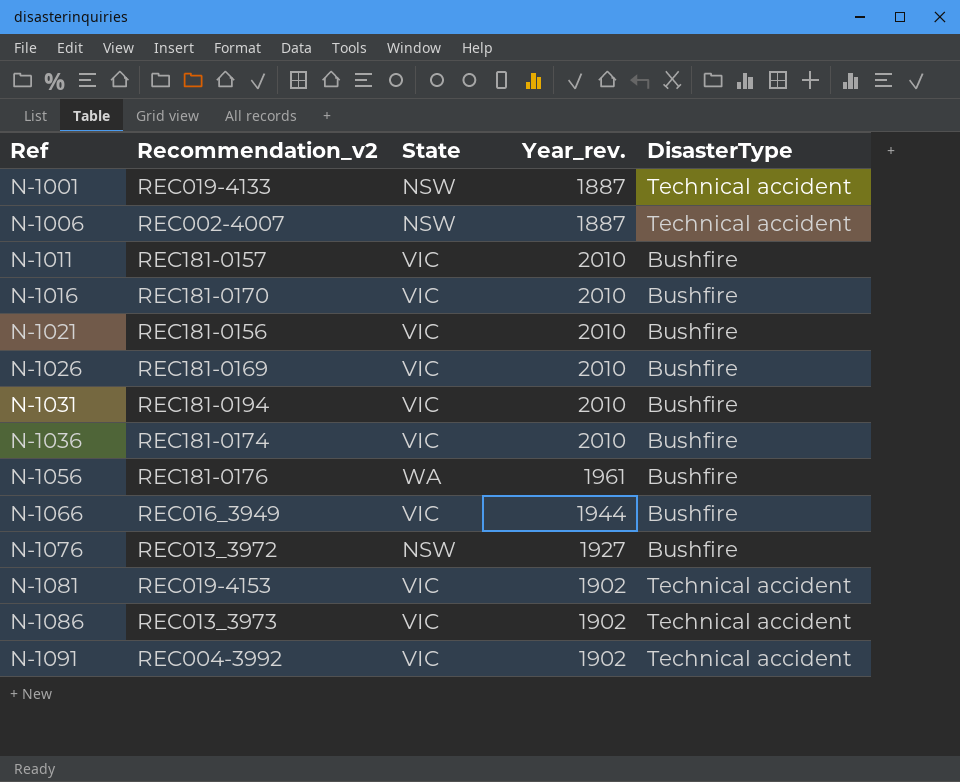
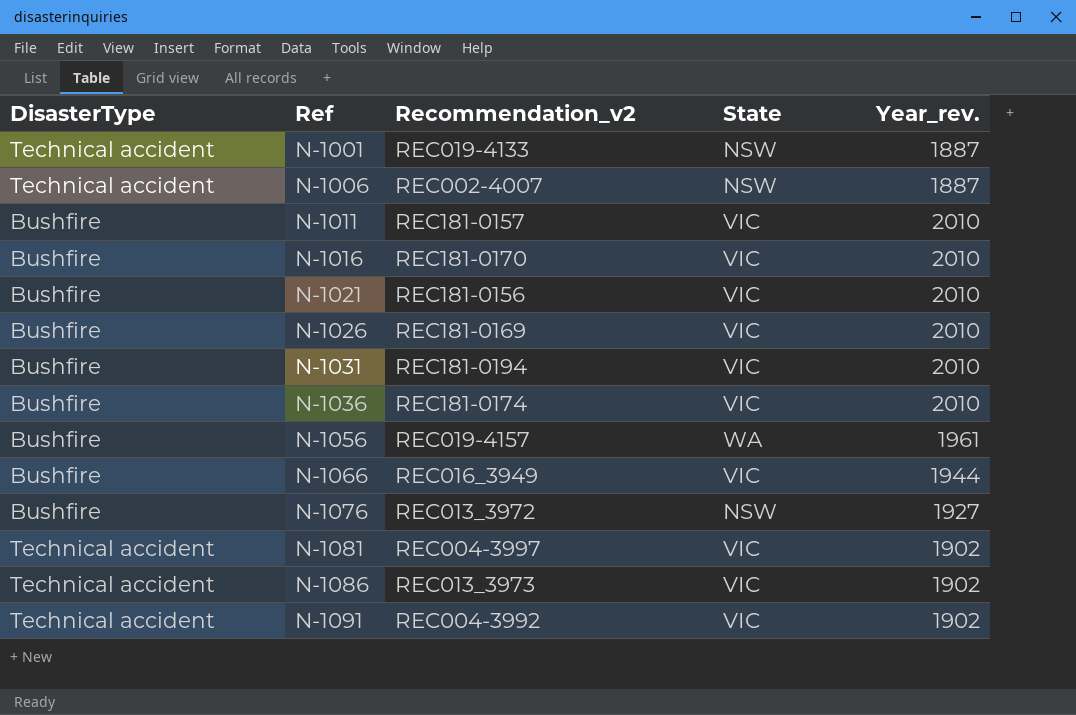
column DisasterType | position: 5 -> 1
N-1056 | Recommendation_v2: REC181-0176 -> REC019-4157
N-1081 | Recommendation_v2: REC019-4153 -> REC004-3997

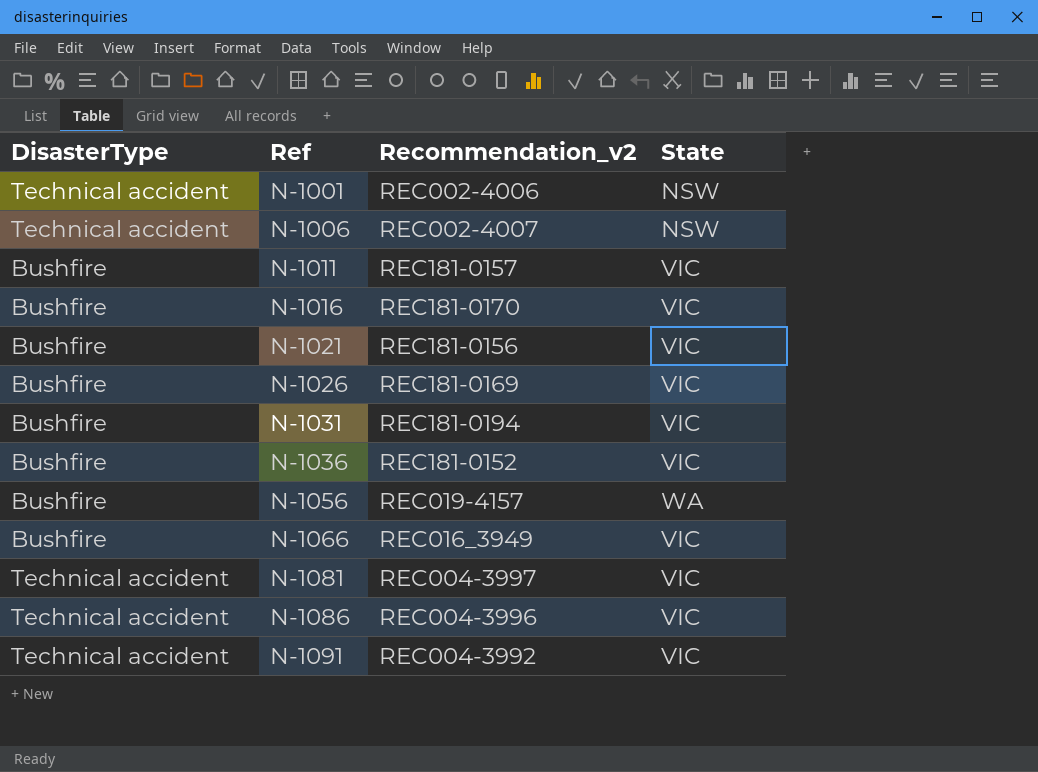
column Year_rev. | position: 5 -> none
row N-1076: Bushfire | REC013_3972 | NSW | 1927 -> none
N-1001 | Recommendation_v2: REC019-4133 -> REC002-4006
N-1036 | Recommendation_v2: REC181-0174 -> REC181-0152
N-1086 | Recommendation_v2: REC013_3973 -> REC004-3996

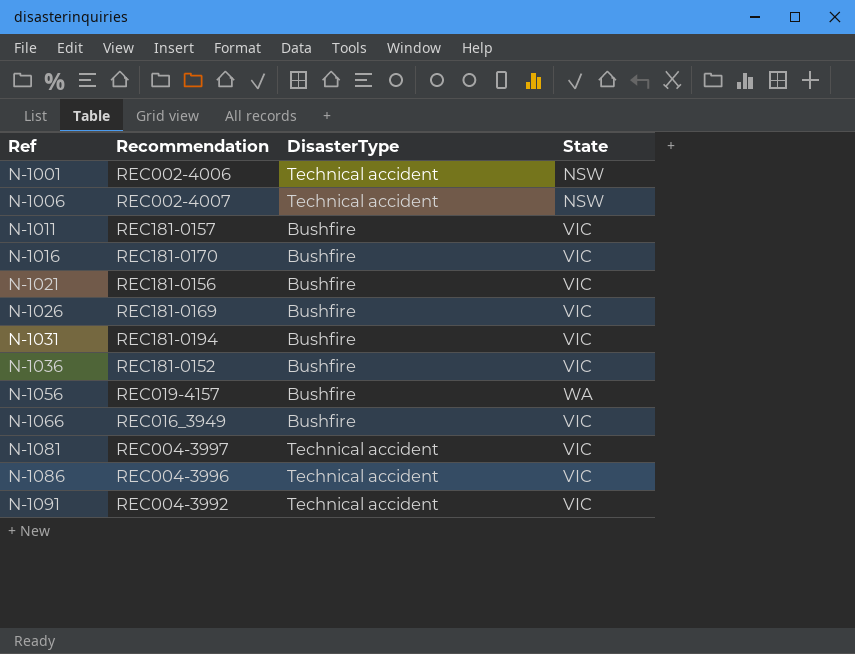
column name: Recommendation_v2 -> Recommendation
column DisasterType | position: 1 -> 3

